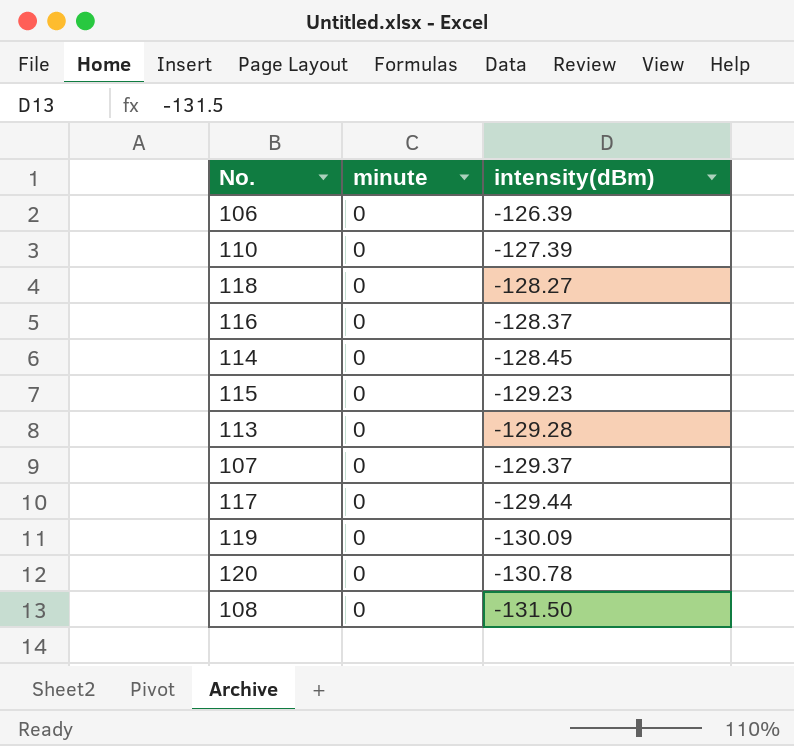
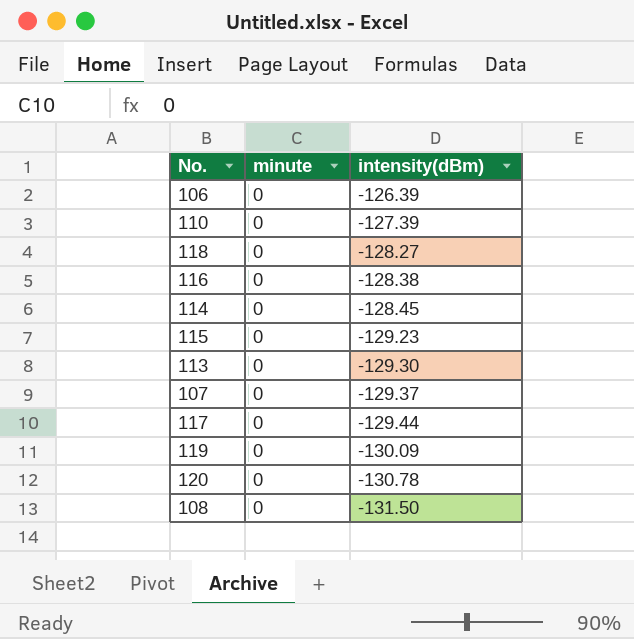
116 | intensity(dBm): -128.37 -> -128.38
113 | intensity(dBm): -129.28 -> -129.30

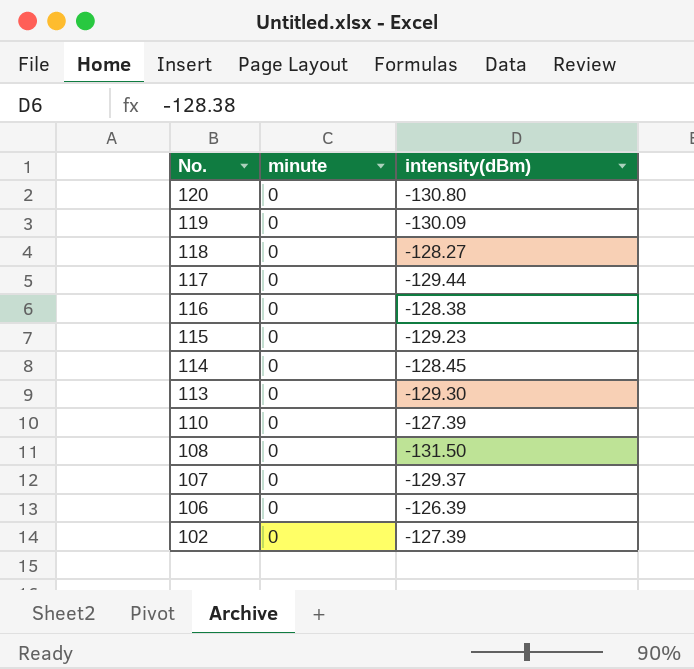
row order: intensity(dBm) descending -> No. descending
120 | intensity(dBm): -130.78 -> -130.80
row 102: none -> 0 | -127.39

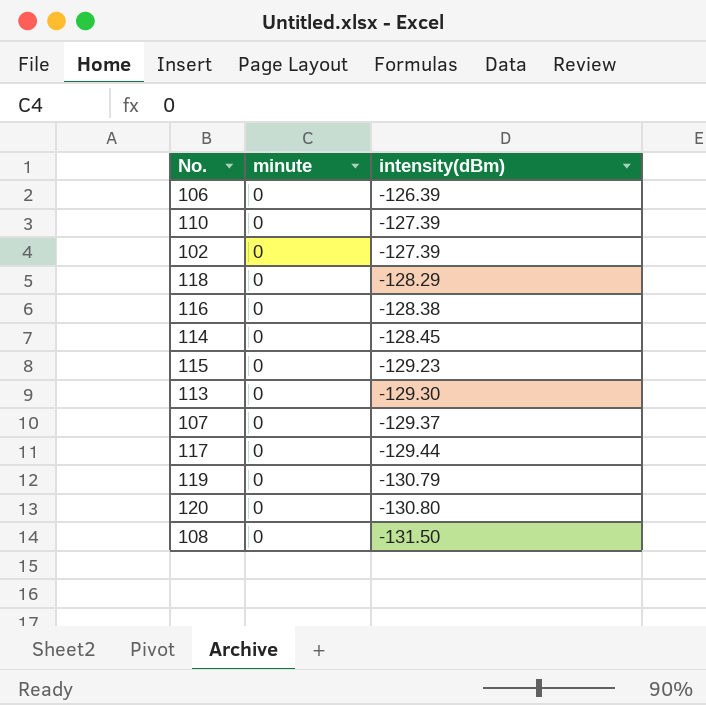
row order: No. descending -> intensity(dBm) descending
118 | intensity(dBm): -128.27 -> -128.29
119 | intensity(dBm): -130.09 -> -130.79

